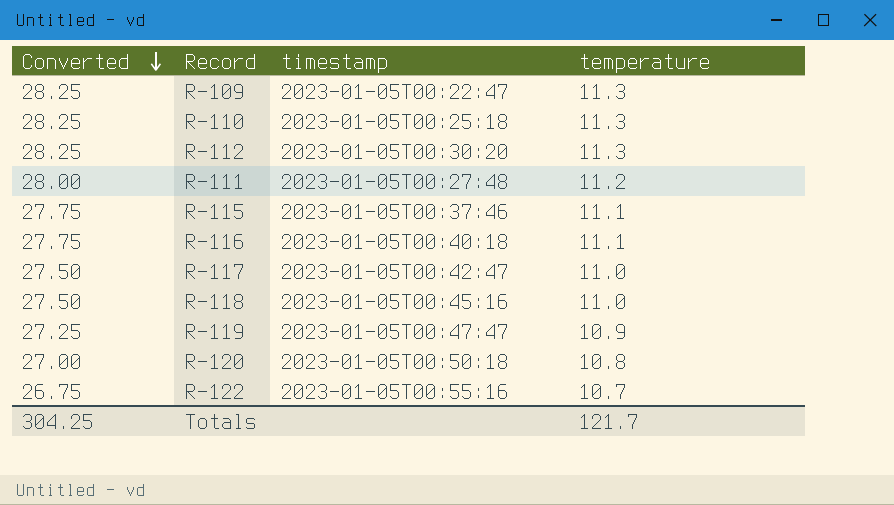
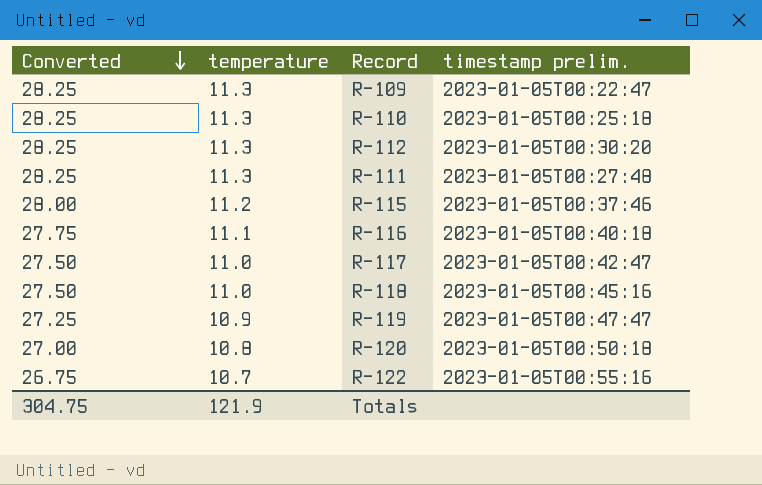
column temperature | position: 4 -> 2
column name: timestamp -> timestamp prelim.
R-111 | Converted: 28.00 -> 28.25
R-111 | temperature: 11.2 -> 11.3
R-115 | Converted: 27.75 -> 28.00
R-115 | temperature: 11.1 -> 11.2
Totals | Converted: 304.25 -> 304.75
Totals | temperature: 121.7 -> 121.9

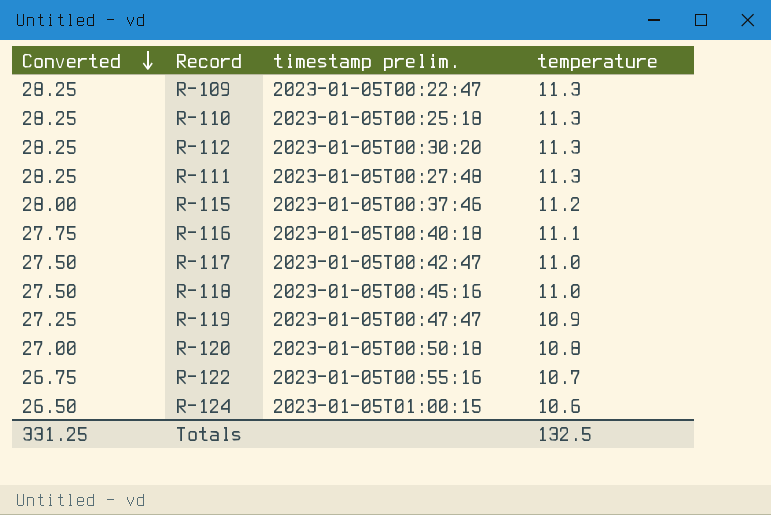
column temperature | position: 2 -> 4
row R-124: none -> 26.50 | 2023-01-05T01:00:15 | 10.6
Totals | Converted: 304.75 -> 331.25
Totals | temperature: 121.9 -> 132.5

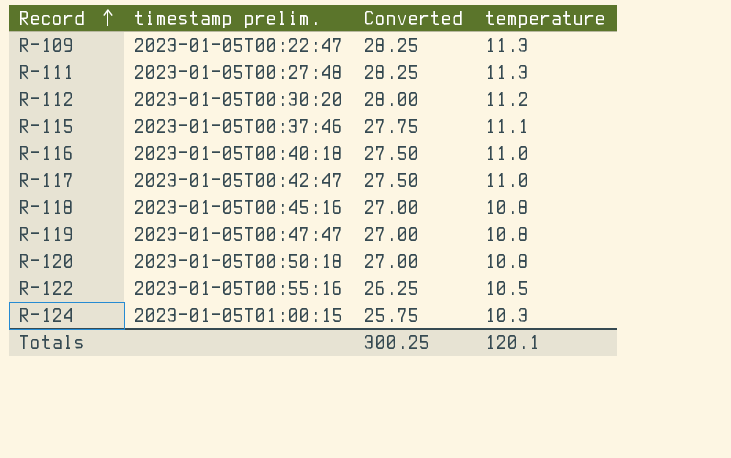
row order: Converted descending -> Record ascending
column Converted | position: 1 -> 3
row R-110: 28.25 | 2023-01-05T00:25:18 | 11.3 -> none
R-112 | Converted: 28.25 -> 28.00
R-112 | temperature: 11.3 -> 11.2
R-115 | Converted: 28.00 -> 27.75
R-115 | temperature: 11.2 -> 11.1
R-116 | Converted: 27.75 -> 27.50
R-116 | temperature: 11.1 -> 11.0
R-118 | Converted: 27.50 -> 27.00
R-118 | temperature: 11.0 -> 10.8
R-119 | Converted: 27.25 -> 27.00
R-119 | temperature: 10.9 -> 10.8
R-122 | Converted: 26.75 -> 26.25
R-122 | temperature: 10.7 -> 10.5
R-124 | Converted: 26.50 -> 25.75
R-124 | temperature: 10.6 -> 10.3
Totals | Converted: 331.25 -> 300.25
Totals | temperature: 132.5 -> 120.1

